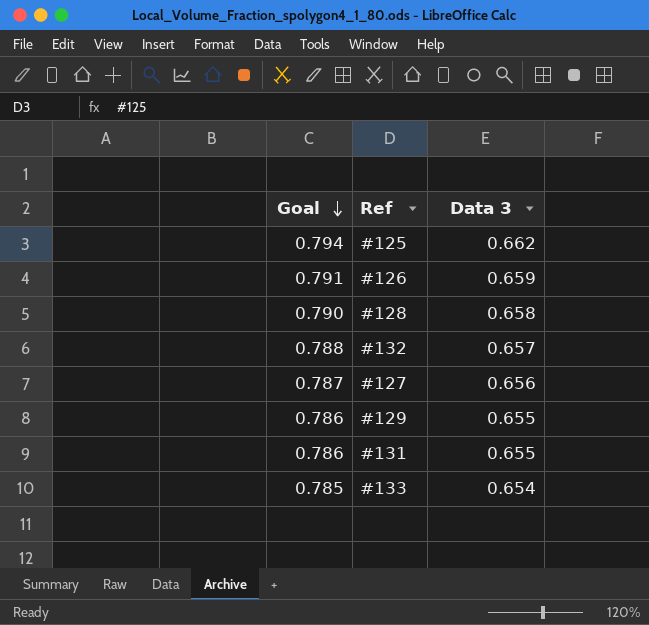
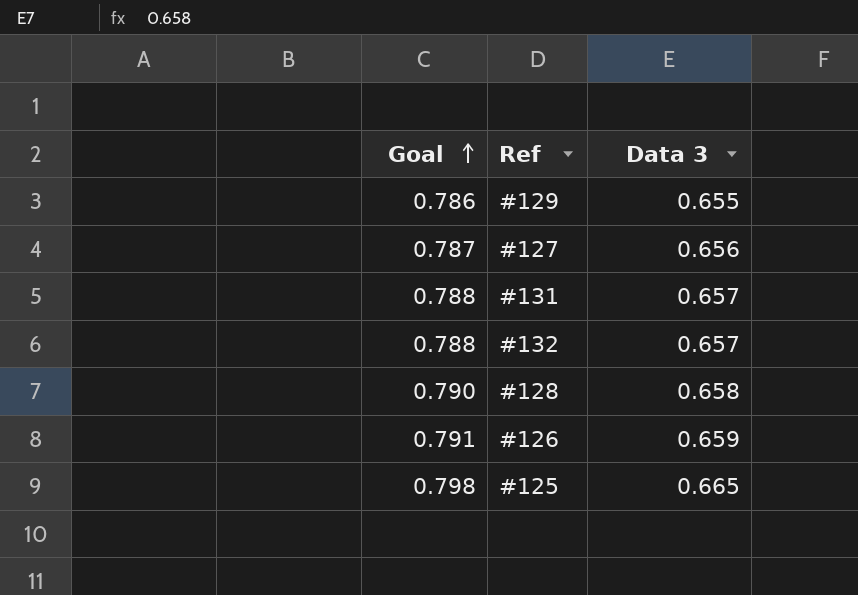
row order: Goal descending -> Goal ascending
row #133: 0.785 | 0.654 -> none
#131 | Goal: 0.786 -> 0.788
#131 | Data 3: 0.655 -> 0.657
#125 | Goal: 0.794 -> 0.798
#125 | Data 3: 0.662 -> 0.665

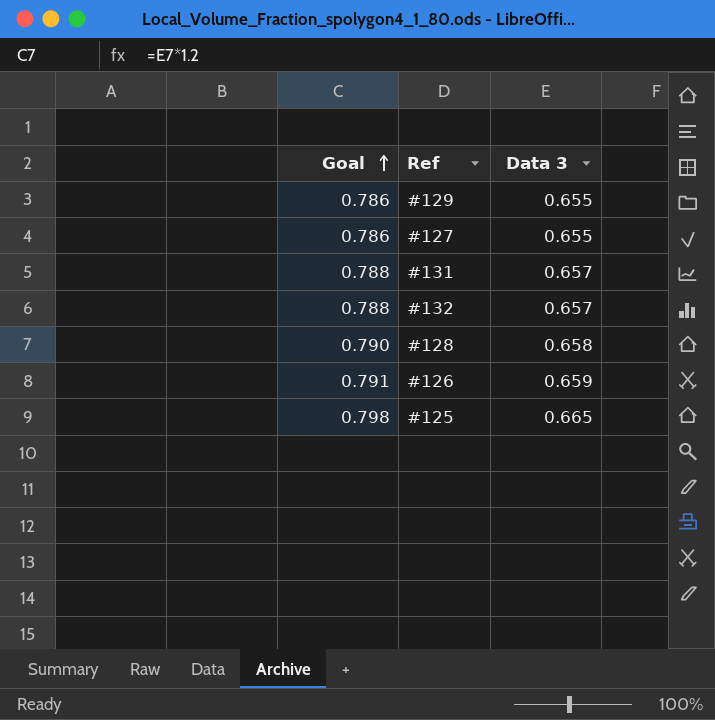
#127 | Goal: 0.787 -> 0.786
#127 | Data 3: 0.656 -> 0.655

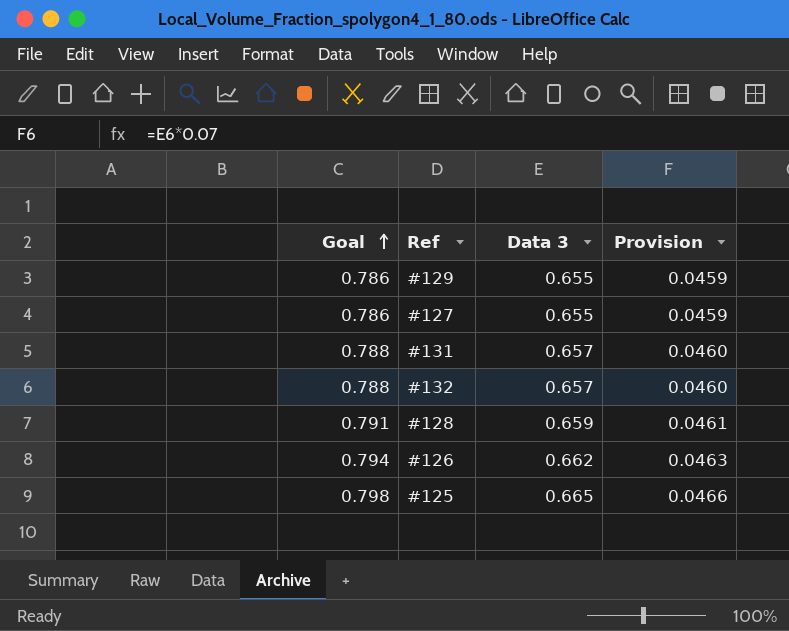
column Provision | formula: none -> [Data 3] * 0.07
#128 | Goal: 0.790 -> 0.791
#128 | Data 3: 0.658 -> 0.659
#126 | Goal: 0.791 -> 0.794
#126 | Data 3: 0.659 -> 0.662

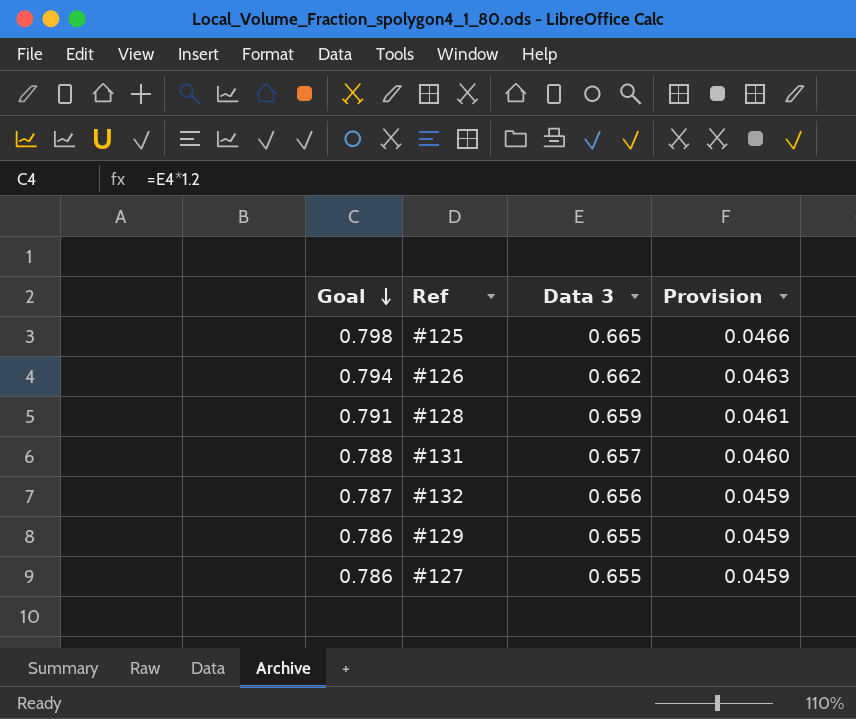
row order: Goal ascending -> Goal descending
#132 | Goal: 0.788 -> 0.787
#132 | Data 3: 0.657 -> 0.656
#132 | Provision: 0.0460 -> 0.0459

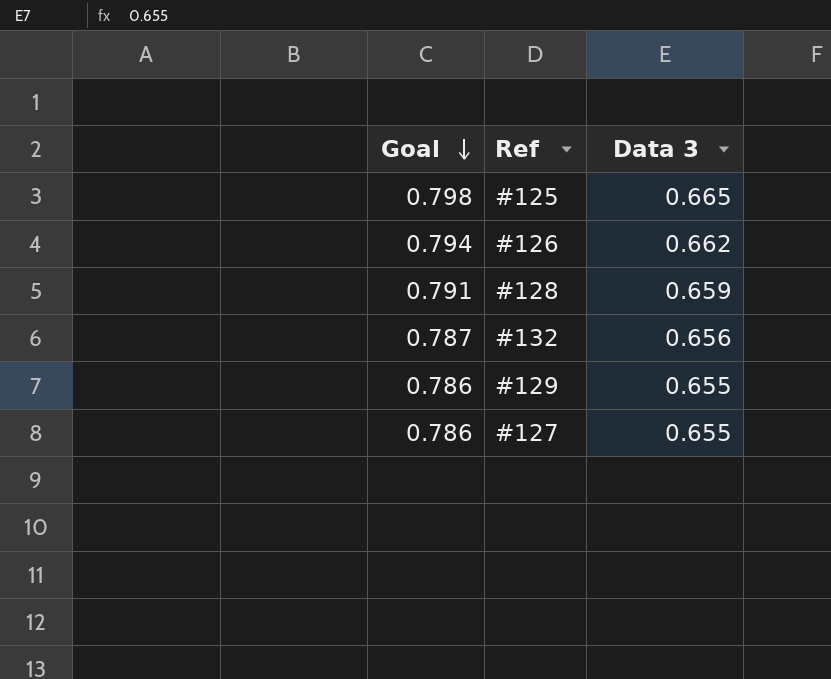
column Provision | formula: [Data 3] * 0.07 -> none
row #131: 0.788 | 0.657 | 0.0460 -> none

